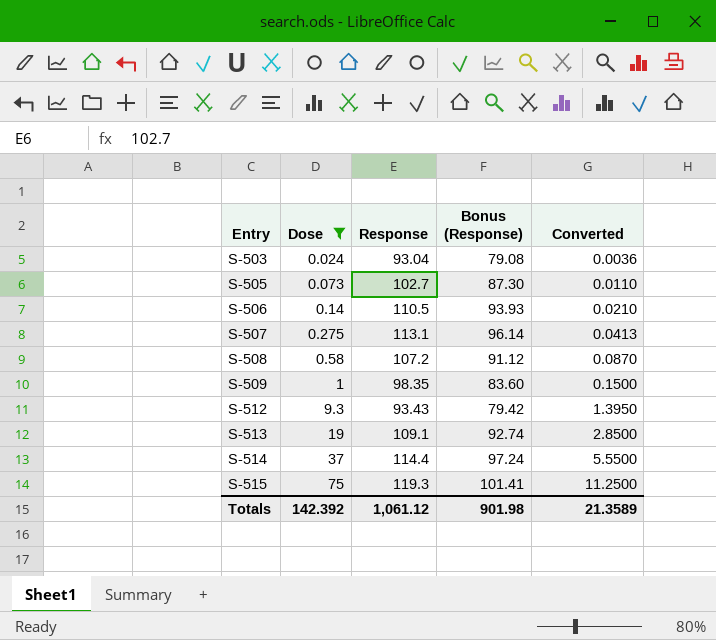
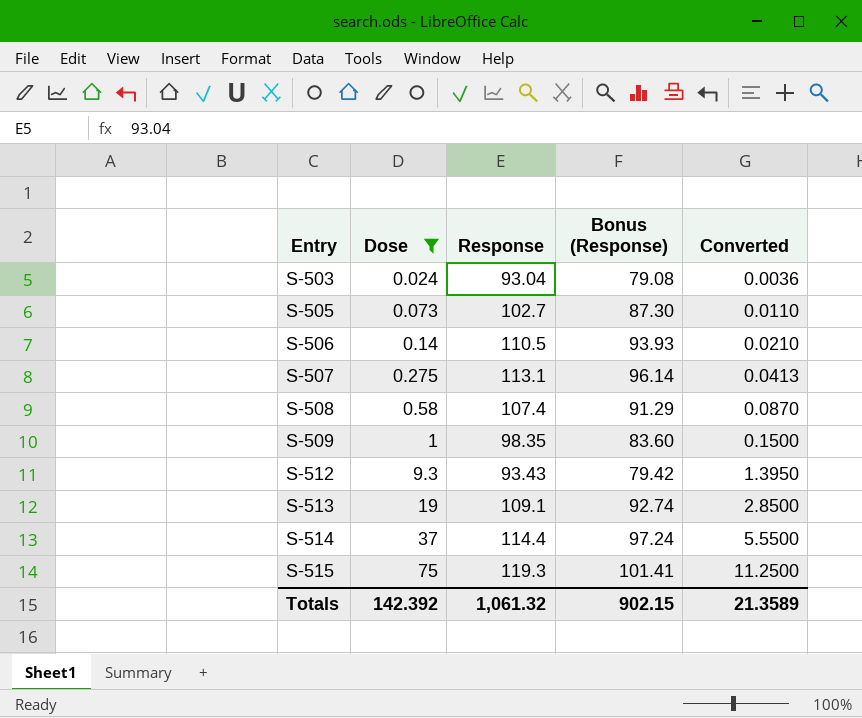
S-508 | Response: 107.2 -> 107.4
S-508 | Bonus (Response): 91.12 -> 91.29
Totals | Response: 1,061.12 -> 1,061.32
Totals | Bonus (Response): 901.98 -> 902.15

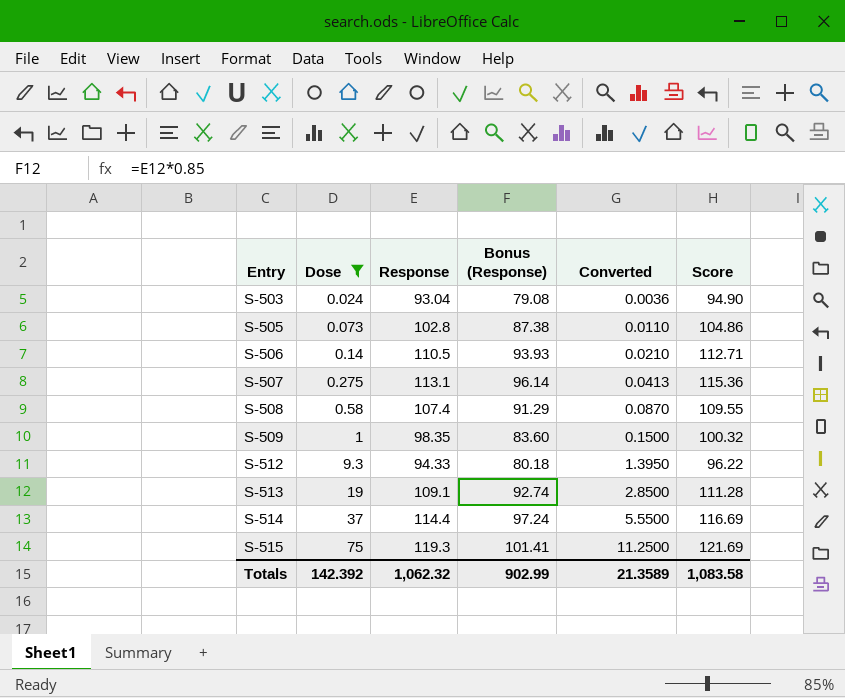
column Score | formula: none -> [Response] * 1.02
S-505 | Response: 102.7 -> 102.8
S-505 | Bonus (Response): 87.30 -> 87.38
S-512 | Response: 93.43 -> 94.33
S-512 | Bonus (Response): 79.42 -> 80.18
Totals | Response: 1,061.32 -> 1,062.32
Totals | Bonus (Response): 902.15 -> 902.99

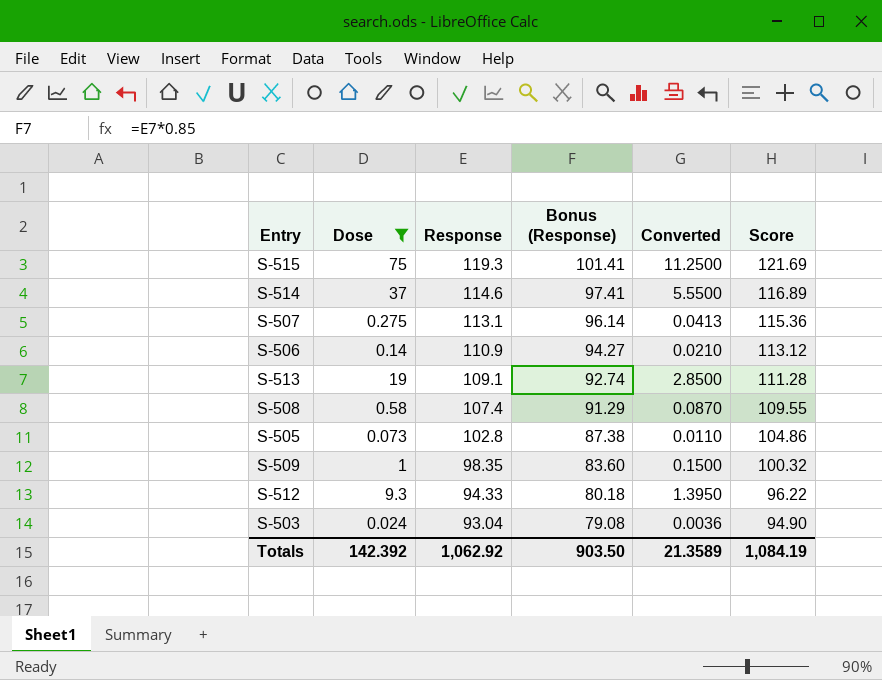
row order: Entry ascending -> Response descending
S-514 | Response: 114.4 -> 114.6
S-514 | Bonus (Response): 97.24 -> 97.41
S-514 | Score: 116.69 -> 116.89
S-506 | Response: 110.5 -> 110.9
S-506 | Bonus (Response): 93.93 -> 94.27
S-506 | Score: 112.71 -> 113.12
Totals | Response: 1,062.32 -> 1,062.92
Totals | Bonus (Response): 902.99 -> 903.50
Totals | Score: 1,083.58 -> 1,084.19

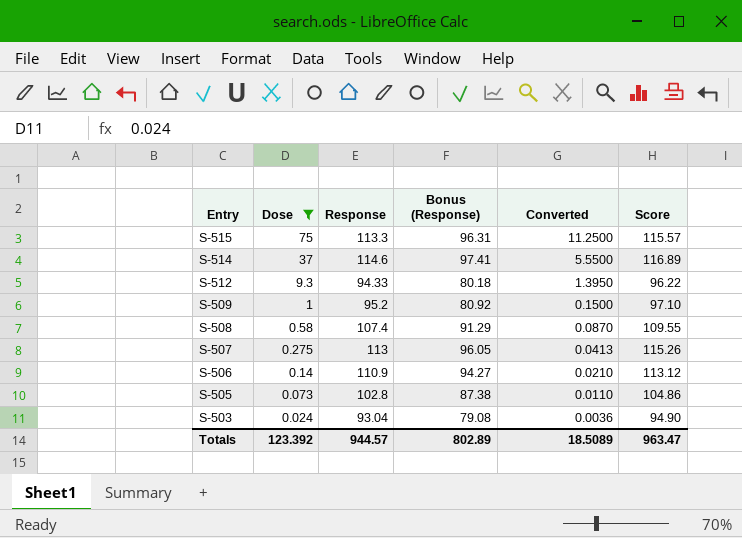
row order: Response descending -> Entry descending
row S-513: 19 | 109.1 | 92.74 | 2.8500 | 111.28 -> none
S-515 | Response: 119.3 -> 113.3
S-515 | Bonus (Response): 101.41 -> 96.31
S-515 | Score: 121.69 -> 115.57
S-509 | Response: 98.35 -> 95.2
S-509 | Bonus (Response): 83.60 -> 80.92
S-509 | Score: 100.32 -> 97.10
S-507 | Response: 113.1 -> 113
S-507 | Bonus (Response): 96.14 -> 96.05
S-507 | Score: 115.36 -> 115.26
Totals | Dose: 142.392 -> 123.392
Totals | Response: 1,062.92 -> 944.57
Totals | Bonus (Response): 903.50 -> 802.89
Totals | Converted: 21.3589 -> 18.5089
Totals | Score: 1,084.19 -> 963.47

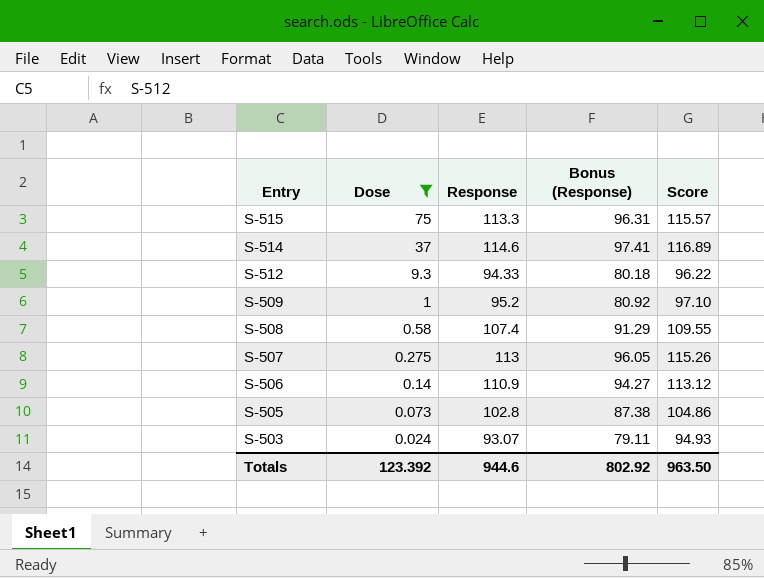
column Converted | formula: [Dose] * 0.15 -> none
S-503 | Response: 93.04 -> 93.07
S-503 | Bonus (Response): 79.08 -> 79.11
S-503 | Score: 94.90 -> 94.93
Totals | Response: 944.57 -> 944.6
Totals | Bonus (Response): 802.89 -> 802.92
Totals | Score: 963.47 -> 963.50

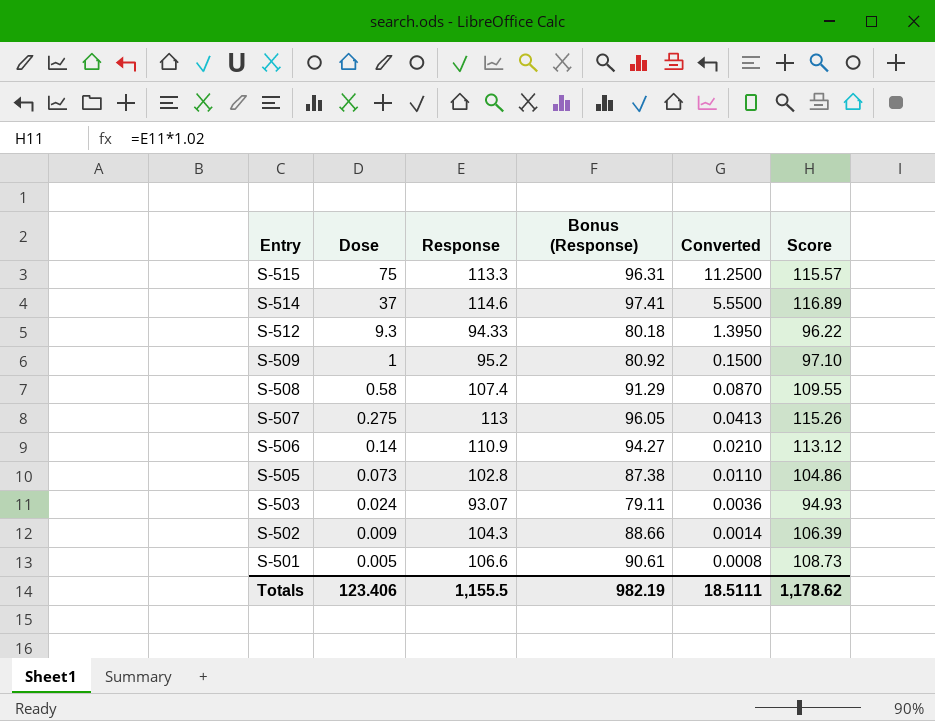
filter: Dose >= 0.024 -> none
column Converted | formula: none -> [Dose] * 0.15
Totals | Dose: 123.392 -> 123.406
Totals | Response: 944.6 -> 1,155.5
Totals | Bonus (Response): 802.92 -> 982.19
Totals | Score: 963.50 -> 1,178.62

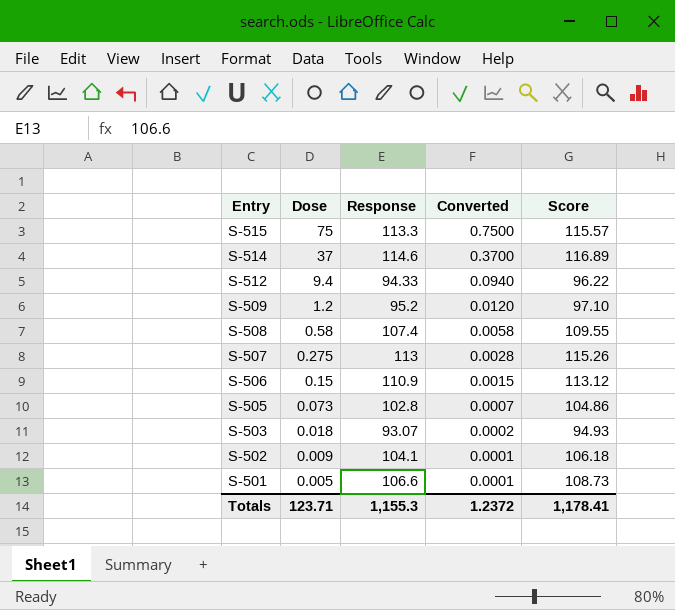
column Bonus (Response) | formula: [Response] * 0.85 -> none
column Converted | formula: [Dose] * 0.15 -> [Dose] * 0.01
S-512 | Dose: 9.3 -> 9.4
S-509 | Dose: 1 -> 1.2
S-506 | Dose: 0.14 -> 0.15
S-503 | Dose: 0.024 -> 0.018
S-502 | Response: 104.3 -> 104.1
S-502 | Score: 106.39 -> 106.18
Totals | Dose: 123.406 -> 123.71
Totals | Response: 1,155.5 -> 1,155.3
Totals | Converted: 18.5111 -> 1.2372
Totals | Score: 1,178.62 -> 1,178.41

